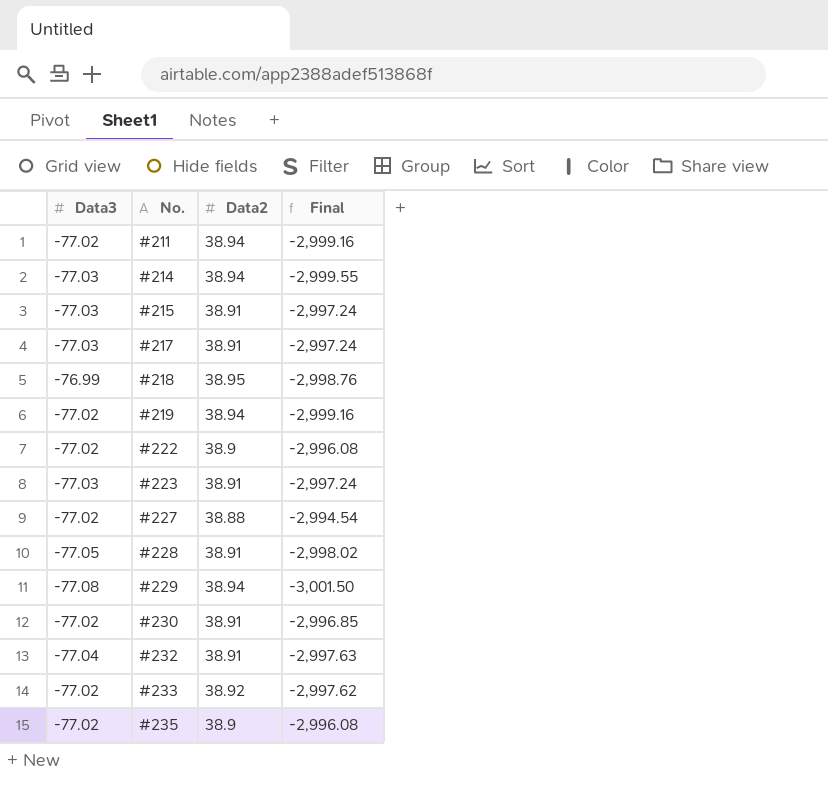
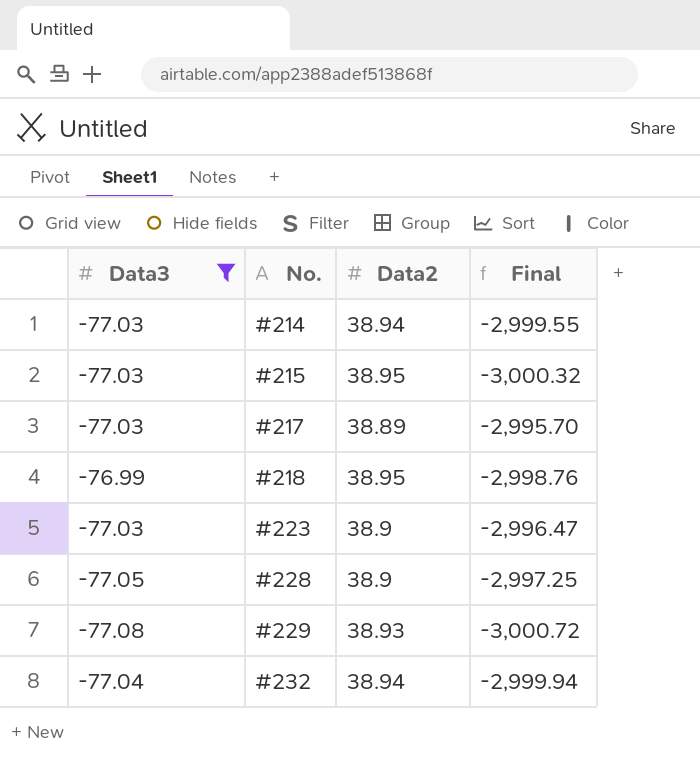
filter: none -> Data3 != -77.02
#215 | Data2: 38.91 -> 38.95
#215 | Final: -2,997.24 -> -3,000.32
#217 | Data2: 38.91 -> 38.89
#217 | Final: -2,997.24 -> -2,995.70
#223 | Data2: 38.91 -> 38.9
#223 | Final: -2,997.24 -> -2,996.47
#228 | Data2: 38.91 -> 38.9
#228 | Final: -2,998.02 -> -2,997.25
#229 | Data2: 38.94 -> 38.93
#229 | Final: -3,001.50 -> -3,000.72
#232 | Data2: 38.91 -> 38.94
#232 | Final: -2,997.63 -> -2,999.94

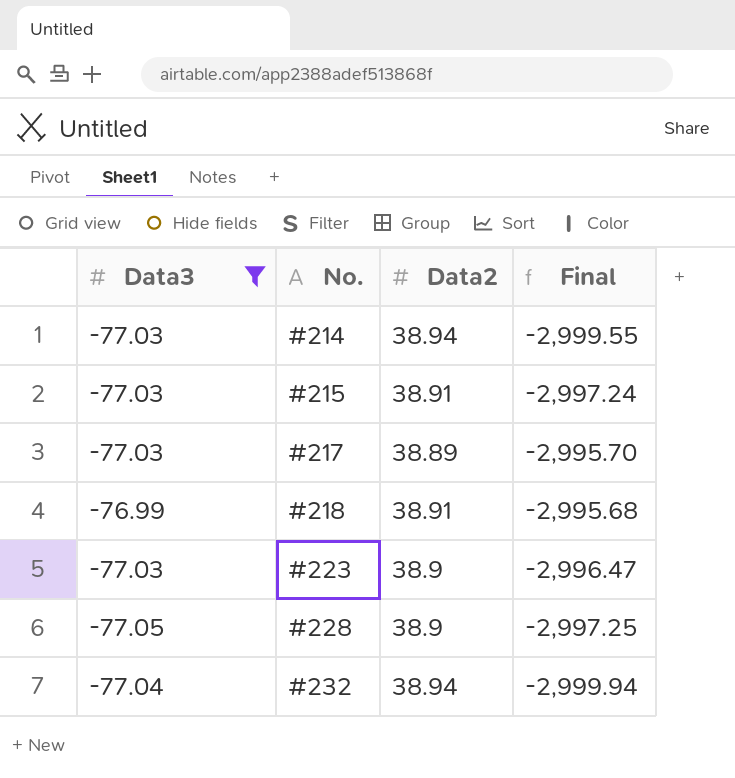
row #229: -77.08 | 38.93 | -3,000.72 -> none
#215 | Data2: 38.95 -> 38.91
#215 | Final: -3,000.32 -> -2,997.24
#218 | Data2: 38.95 -> 38.91
#218 | Final: -2,998.76 -> -2,995.68

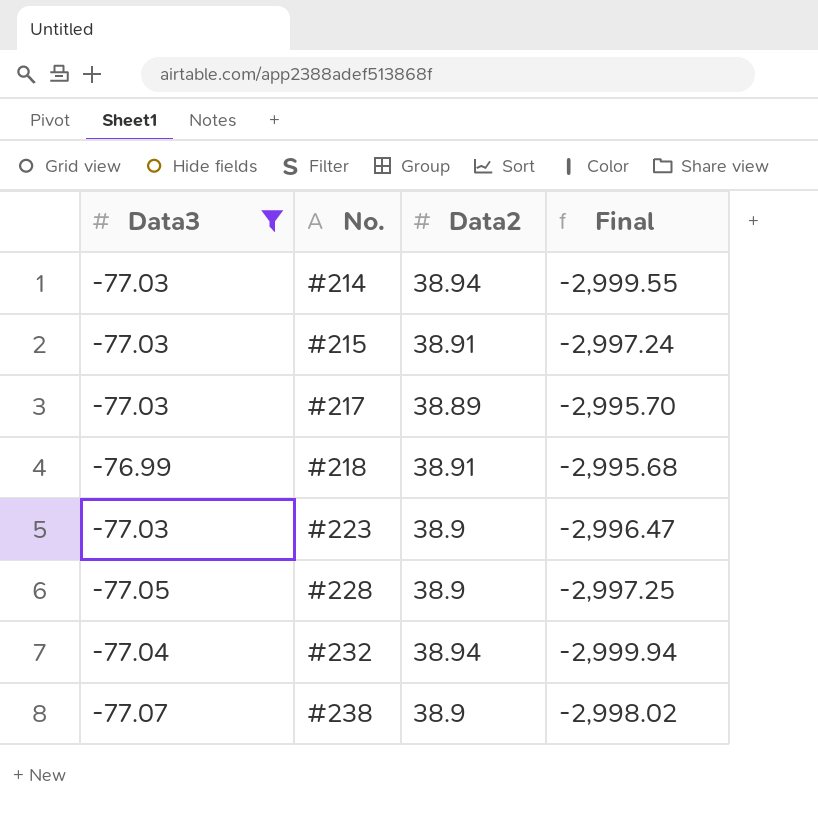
row #238: none -> -77.07 | 38.9 | -2,998.02

